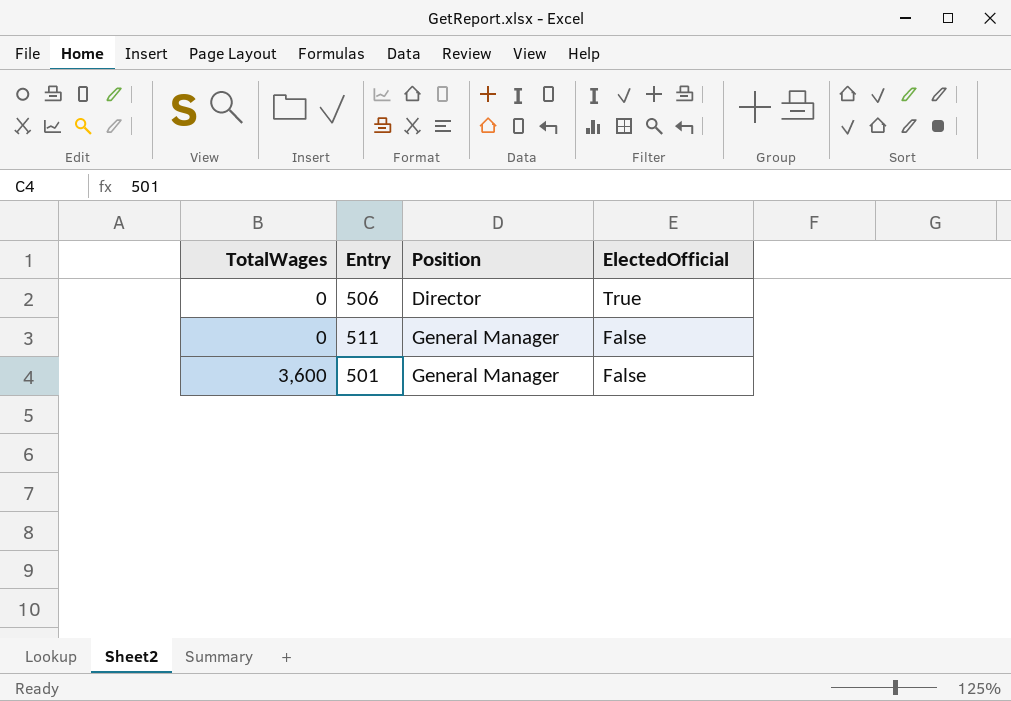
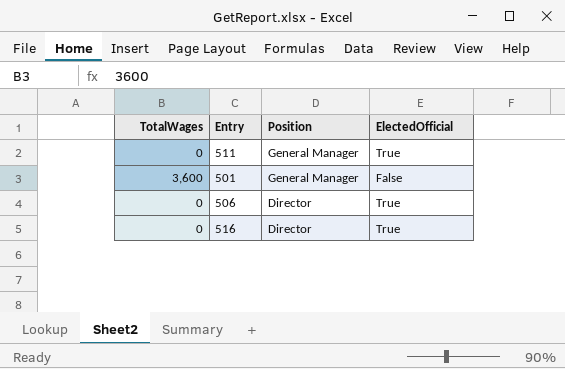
row order: TotalWages ascending -> Position descending
511 | ElectedOfficial: False -> True
row 516: none -> 0 | Director | True

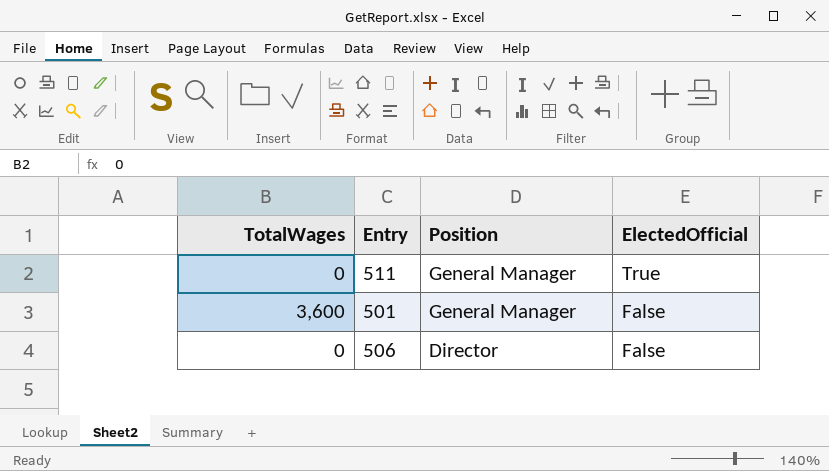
row 516: 0 | Director | True -> none
506 | ElectedOfficial: True -> False

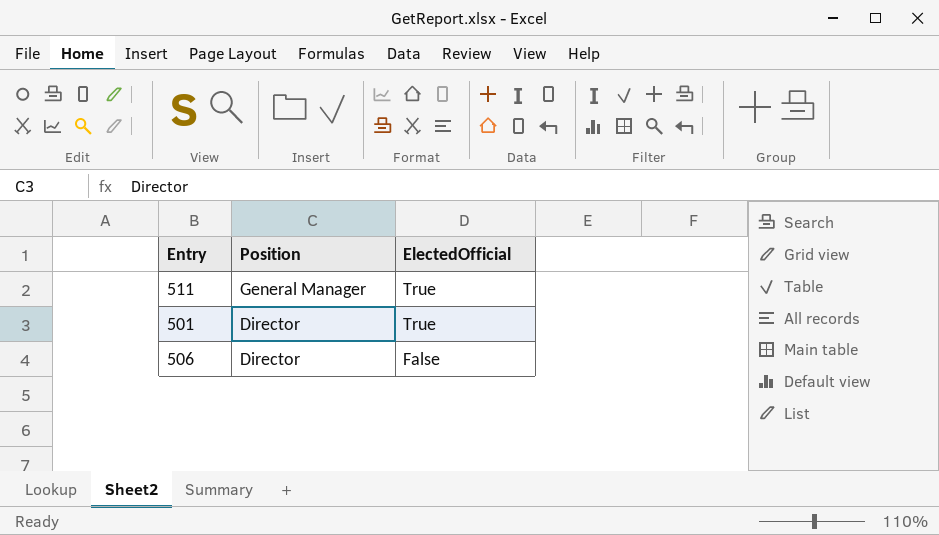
column TotalWages | position: 1 -> none
501 | Position: General Manager -> Director
501 | ElectedOfficial: False -> True

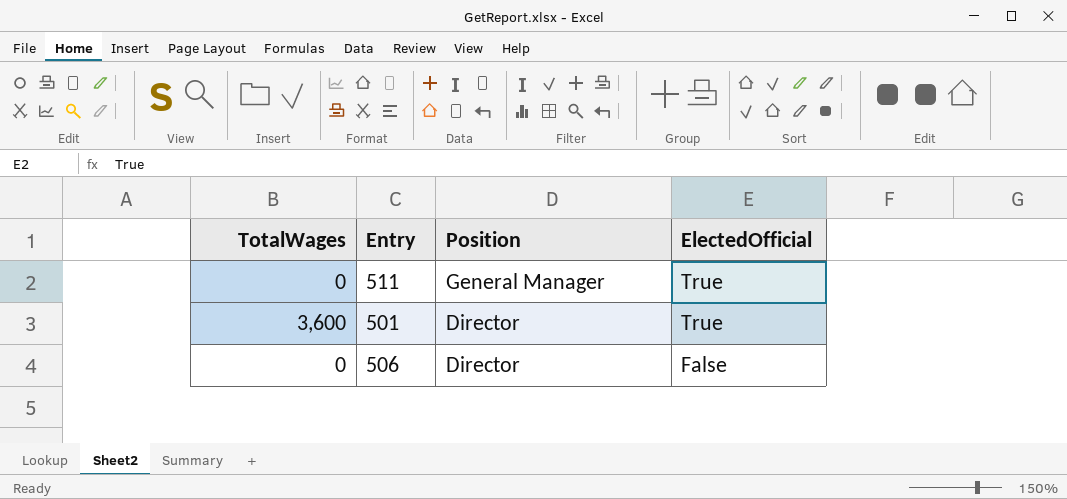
column TotalWages | position: none -> 1

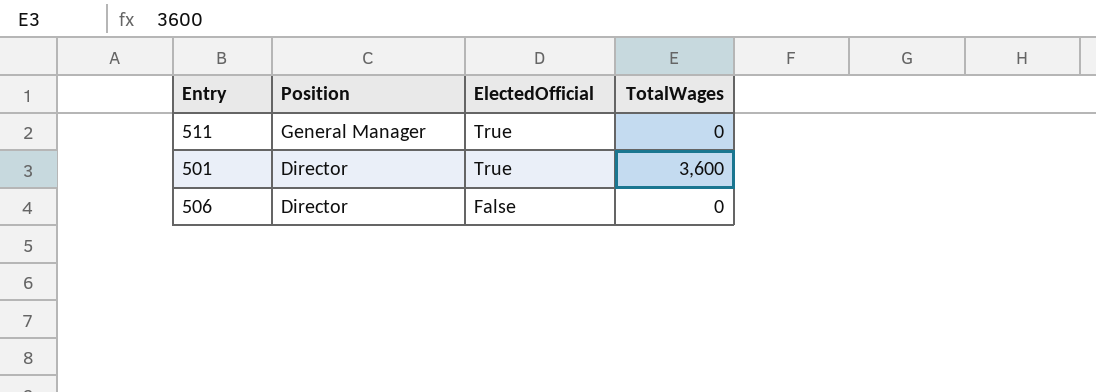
column TotalWages | position: 1 -> 4

